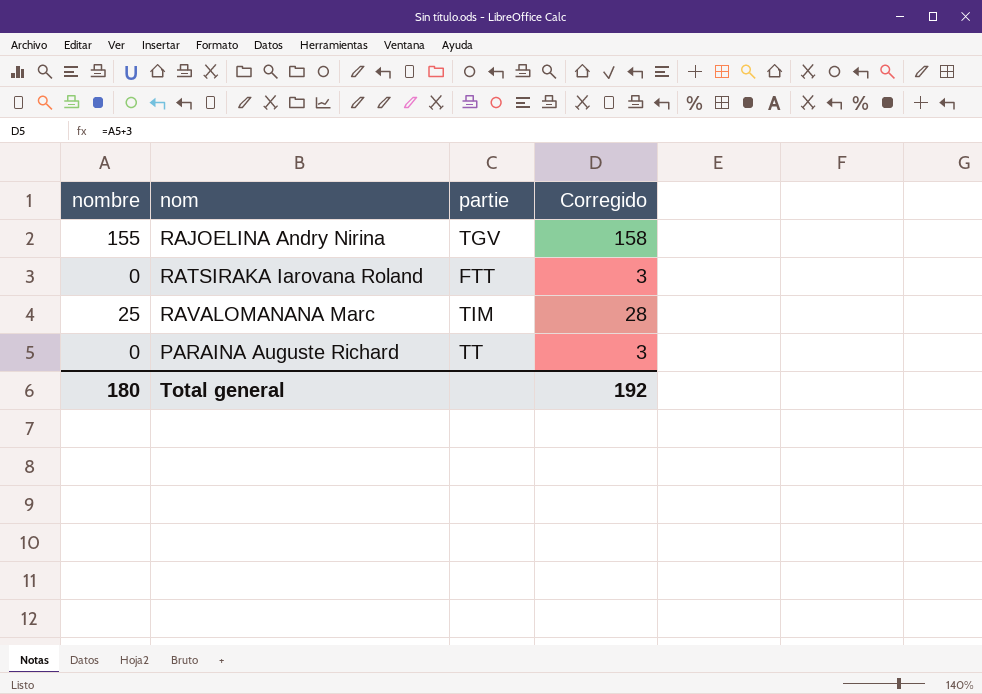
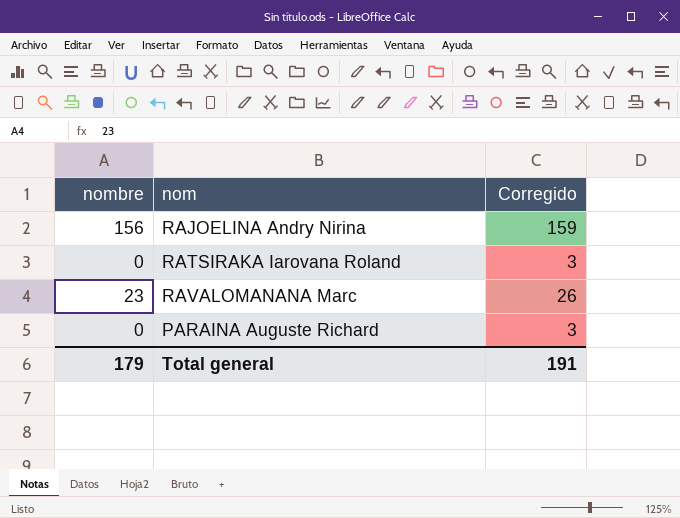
column partie | position: 3 -> none
RAJOELINA Andry Nirina | nombre: 155 -> 156
RAJOELINA Andry Nirina | Corregido: 158 -> 159
RAVALOMANANA Marc | nombre: 25 -> 23
RAVALOMANANA Marc | Corregido: 28 -> 26
Total general | nombre: 180 -> 179
Total general | Corregido: 192 -> 191

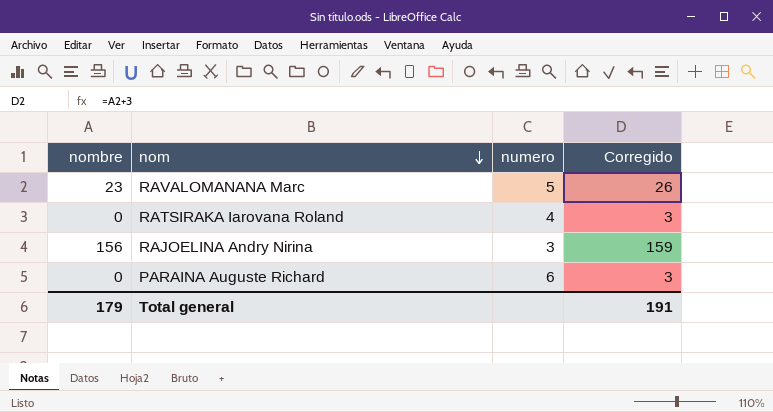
row order: none -> nom descending
column numero | position: none -> 3

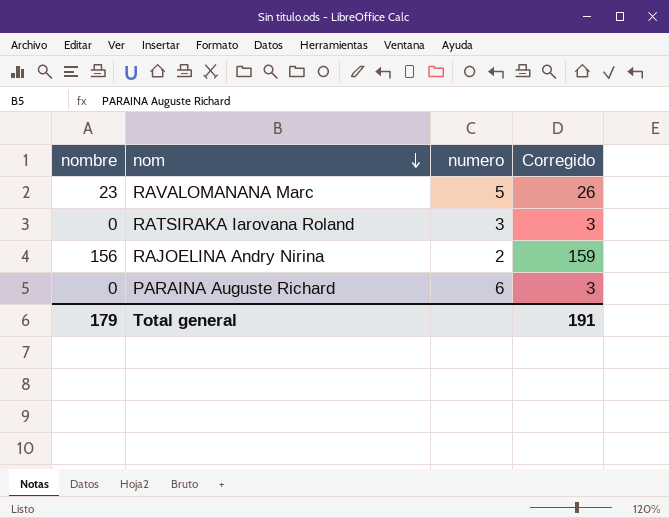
RATSIRAKA Iarovana Roland | numero: 4 -> 3
RAJOELINA Andry Nirina | numero: 3 -> 2

